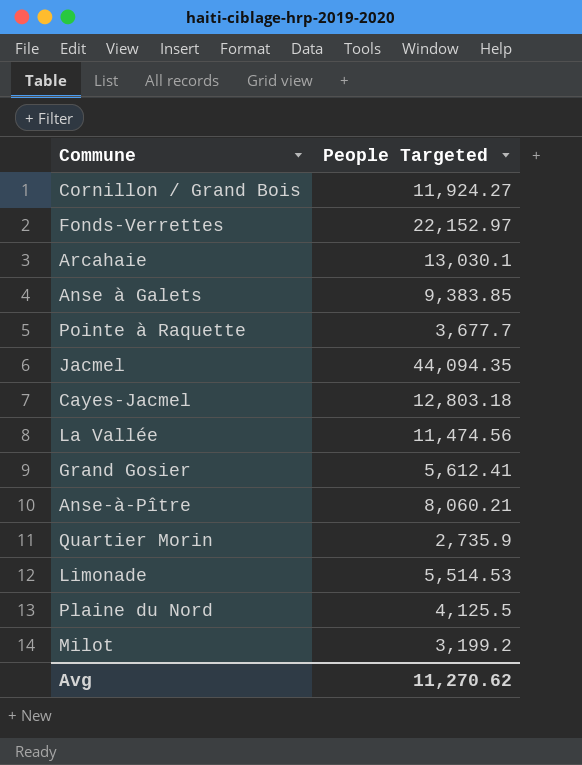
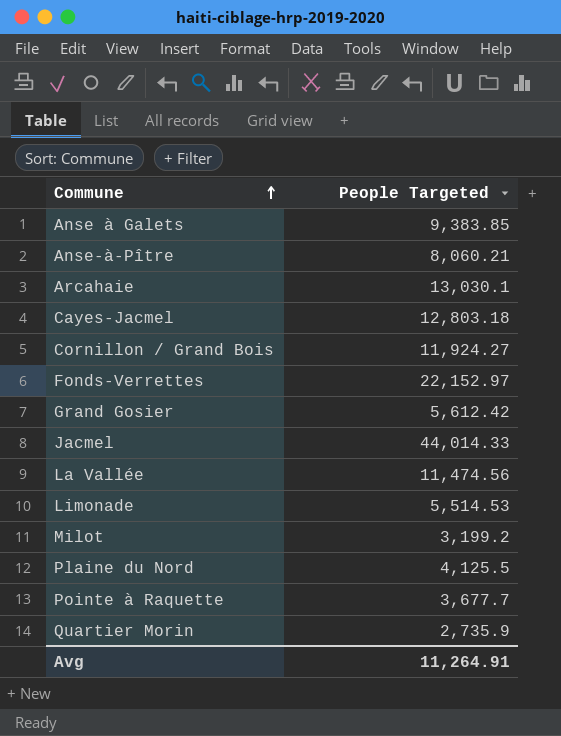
row order: none -> Commune ascending
Grand Gosier | People Targeted: 5,612.41 -> 5,612.42
Jacmel | People Targeted: 44,094.35 -> 44,014.33
Avg | People Targeted: 11,270.62 -> 11,264.91

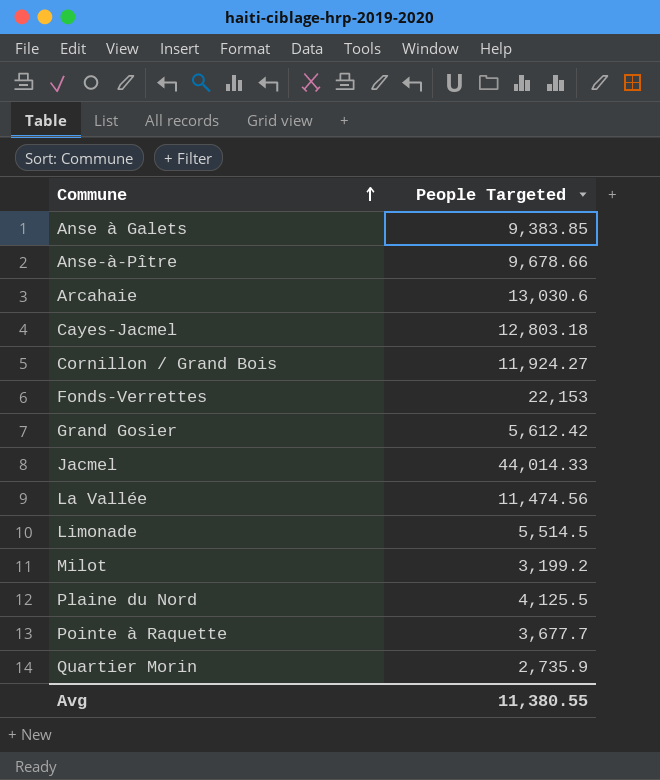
Anse-à-Pître | People Targeted: 8,060.21 -> 9,678.66
Arcahaie | People Targeted: 13,030.1 -> 13,030.6
Fonds-Verrettes | People Targeted: 22,152.97 -> 22,153
Limonade | People Targeted: 5,514.53 -> 5,514.5
Avg | People Targeted: 11,264.91 -> 11,380.55

